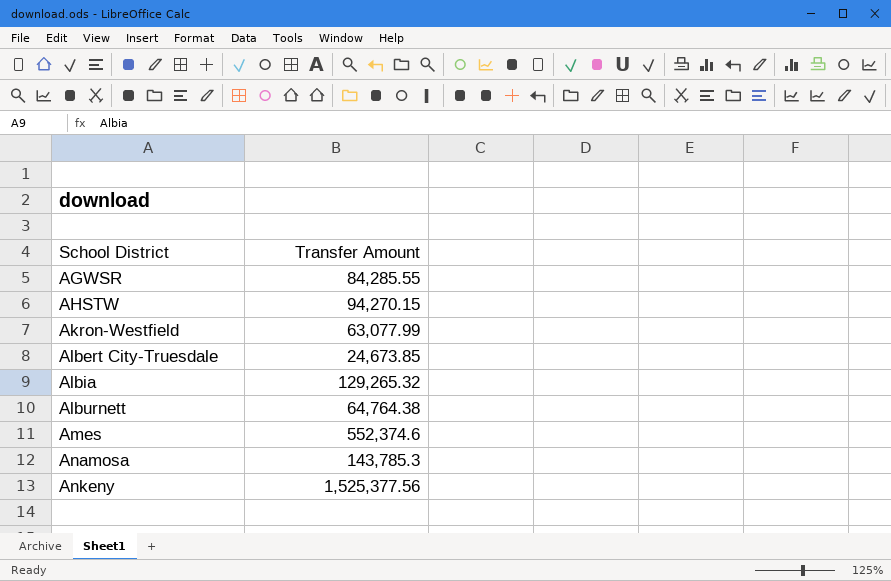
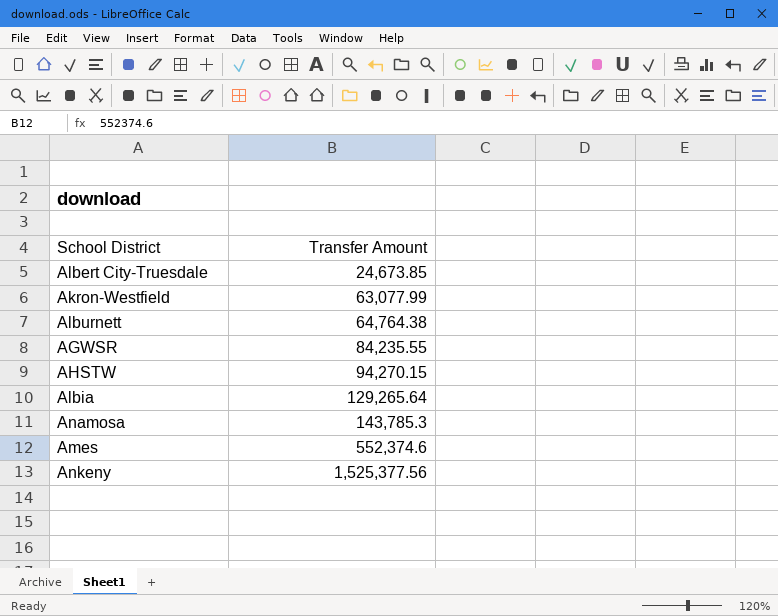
row order: School District ascending -> Transfer Amount ascending
AGWSR | Transfer Amount: 84,285.55 -> 84,235.55
Albia | Transfer Amount: 129,265.32 -> 129,265.64

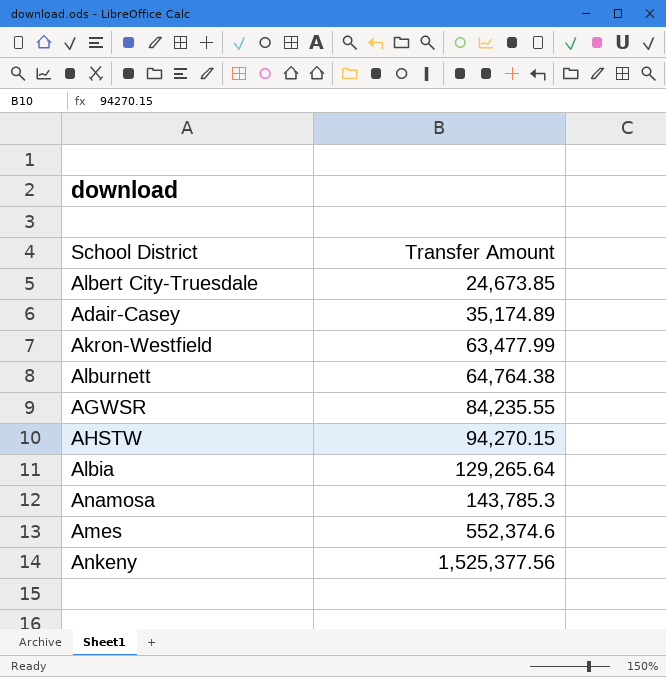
row Adair-Casey: none -> 35,174.89
Akron-Westfield | Transfer Amount: 63,077.99 -> 63,477.99

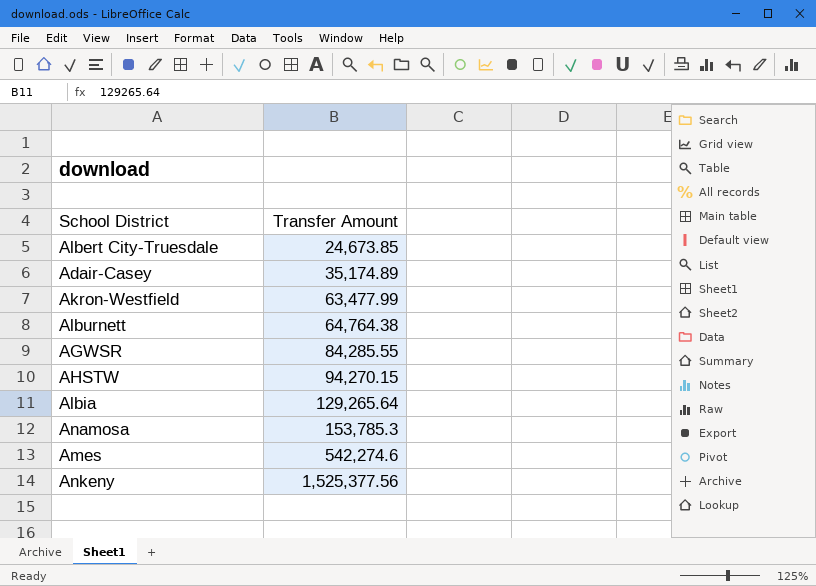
AGWSR | Transfer Amount: 84,235.55 -> 84,285.55
Anamosa | Transfer Amount: 143,785.3 -> 153,785.3
Ames | Transfer Amount: 552,374.6 -> 542,274.6

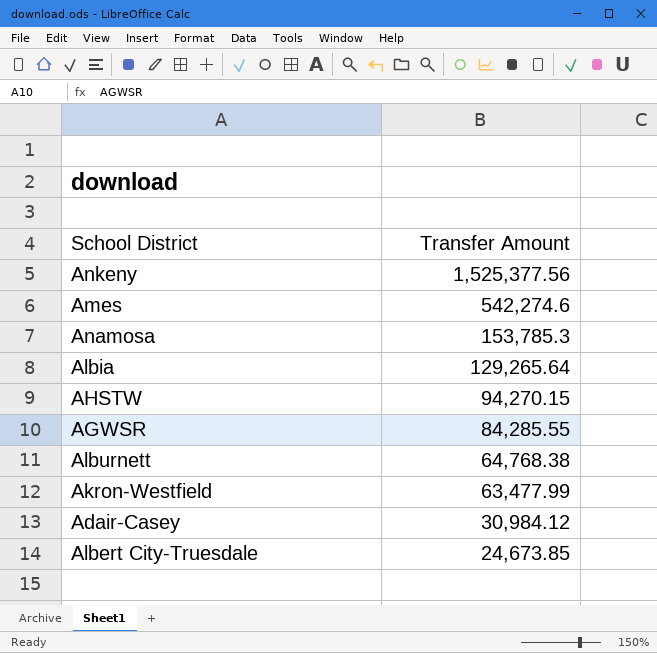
row order: Transfer Amount ascending -> Transfer Amount descending
Alburnett | Transfer Amount: 64,764.38 -> 64,768.38
Adair-Casey | Transfer Amount: 35,174.89 -> 30,984.12

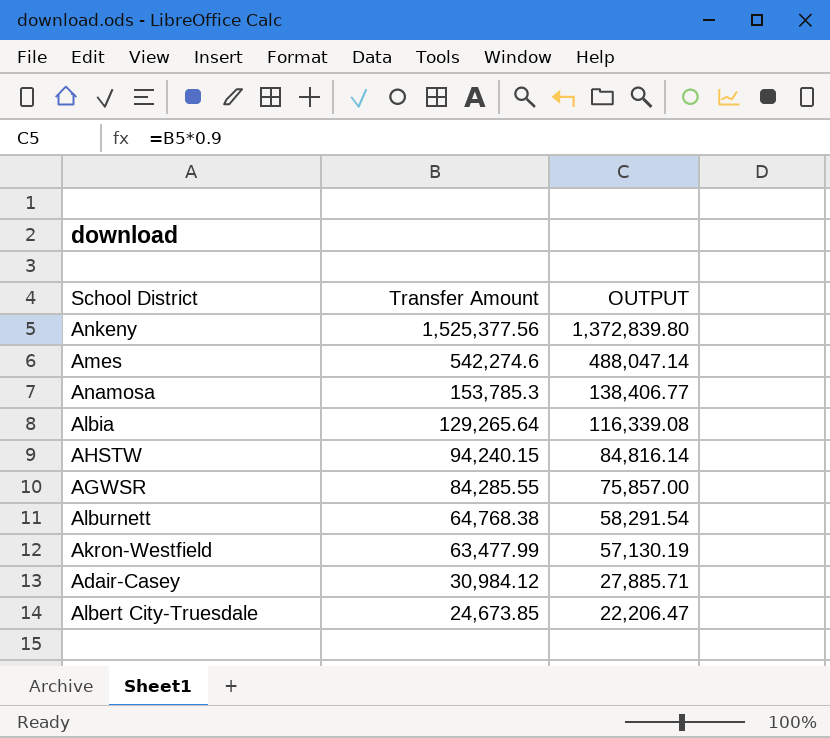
column OUTPUT | formula: none -> [Transfer Amount] * 0.9
AHSTW | Transfer Amount: 94,270.15 -> 94,240.15

